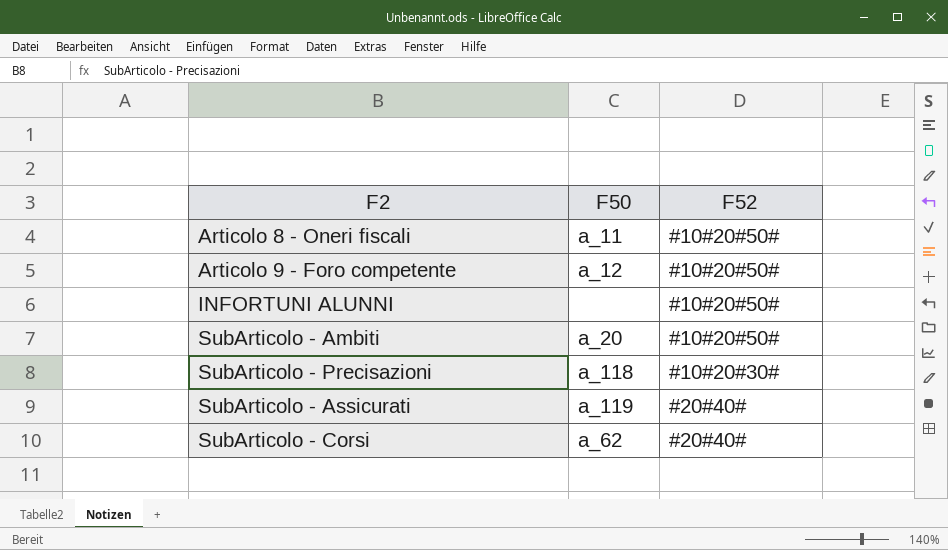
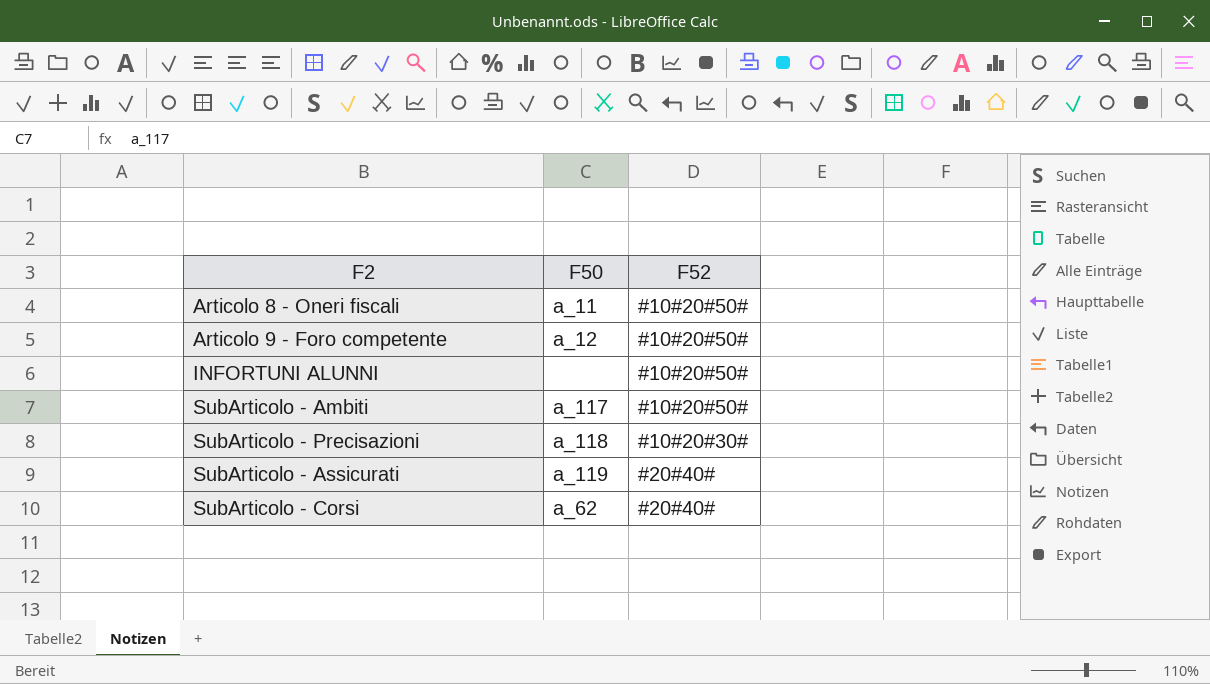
SubArticolo - Ambiti | F50: a_20 -> a_117

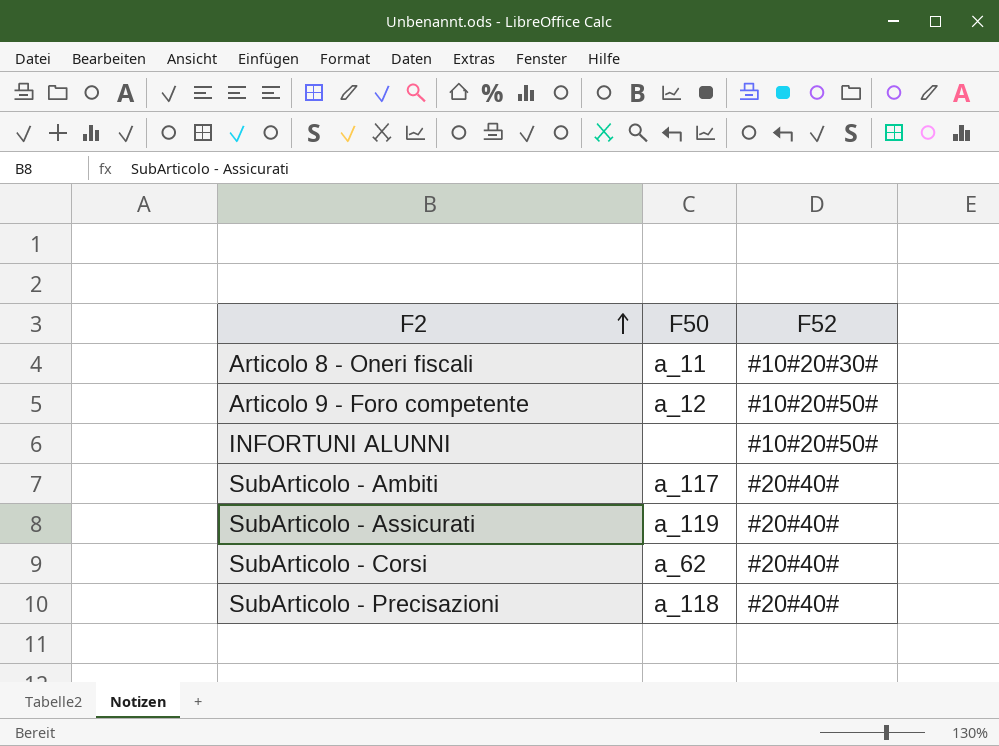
row order: none -> F2 ascending
Articolo 8 - Oneri fiscali | F52: #10#20#50# -> #10#20#30#
SubArticolo - Ambiti | F52: #10#20#50# -> #20#40#
SubArticolo - Precisazioni | F52: #10#20#30# -> #20#40#

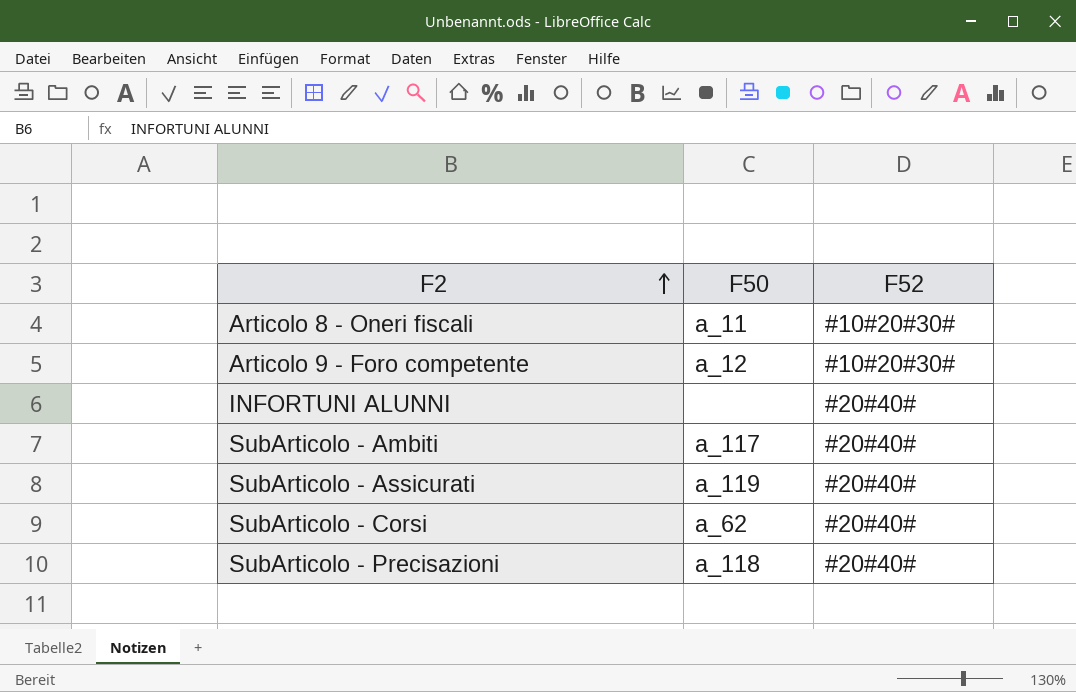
Articolo 9 - Foro competente | F52: #10#20#50# -> #10#20#30#
INFORTUNI ALUNNI | F52: #10#20#50# -> #20#40#

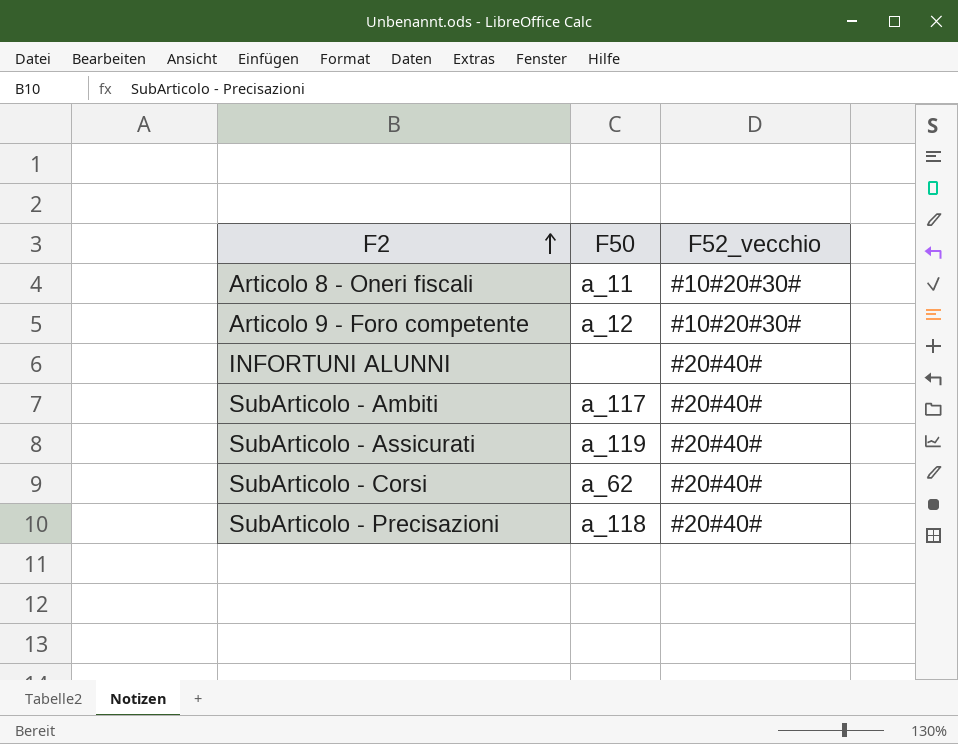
column name: F52 -> F52_vecchio

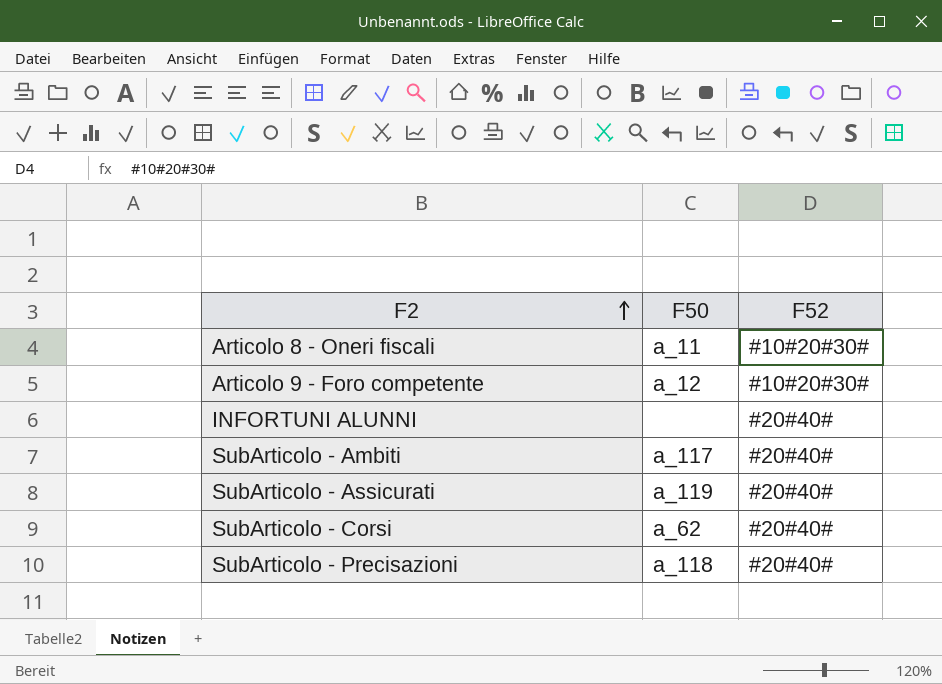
column name: F52_vecchio -> F52

